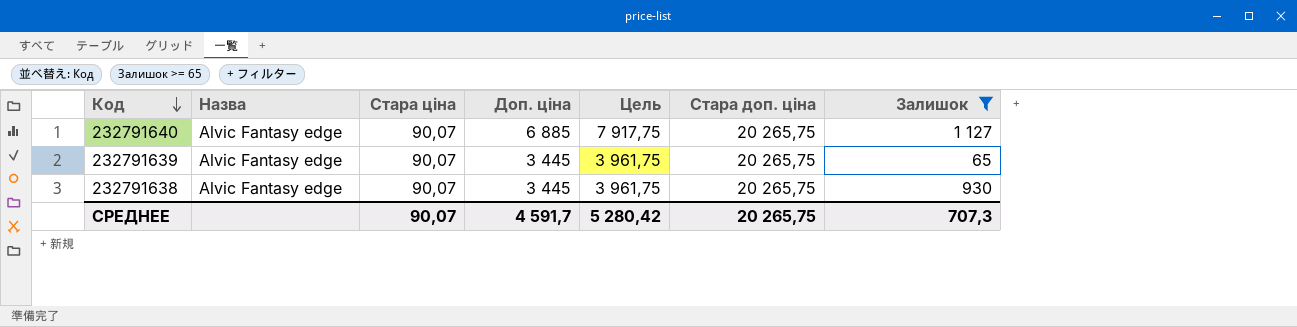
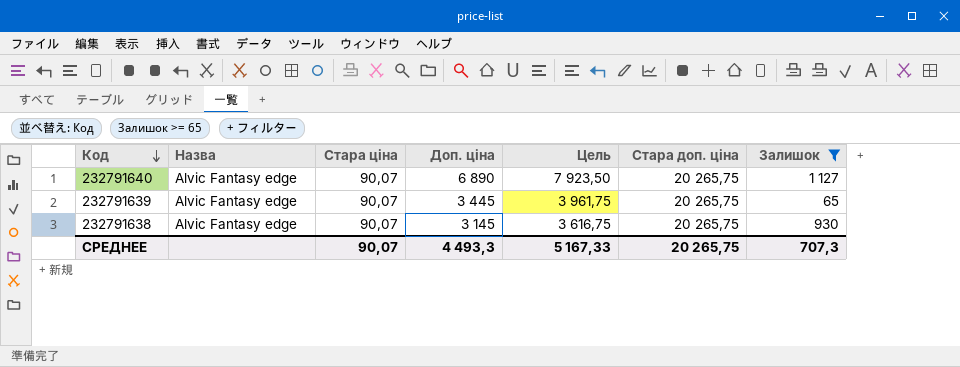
232791640 | Доп. ціна: 6 885 -> 6 890
232791640 | Цель: 7 917,75 -> 7 923,50
232791638 | Доп. ціна: 3 445 -> 3 145
232791638 | Цель: 3 961,75 -> 3 616,75
СРЕДНЕЕ | Доп. ціна: 4 591,7 -> 4 493,3
СРЕДНЕЕ | Цель: 5 280,42 -> 5 167,33

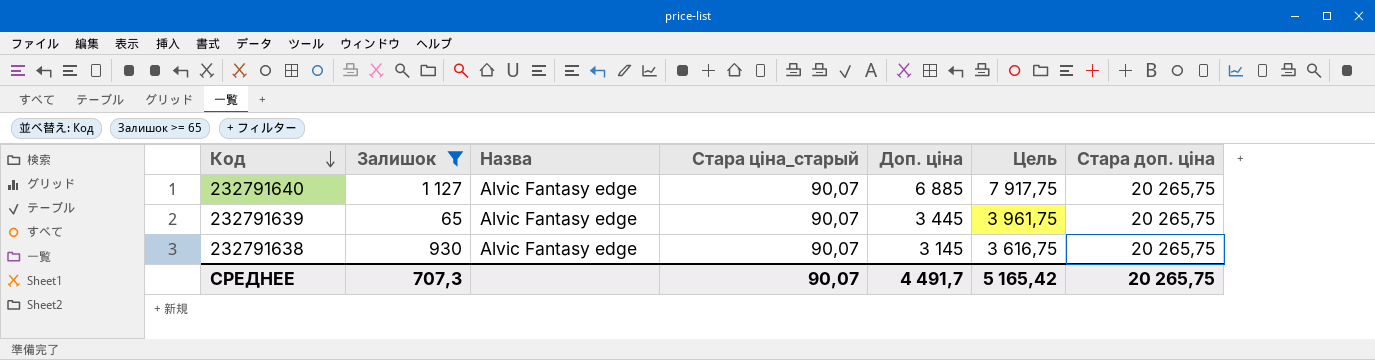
column Залишок | position: 7 -> 2
column name: Стара ціна -> Стара ціна_старый
232791640 | Доп. ціна: 6 890 -> 6 885
232791640 | Цель: 7 923,50 -> 7 917,75
СРЕДНЕЕ | Доп. ціна: 4 493,3 -> 4 491,7
СРЕДНЕЕ | Цель: 5 167,33 -> 5 165,42

